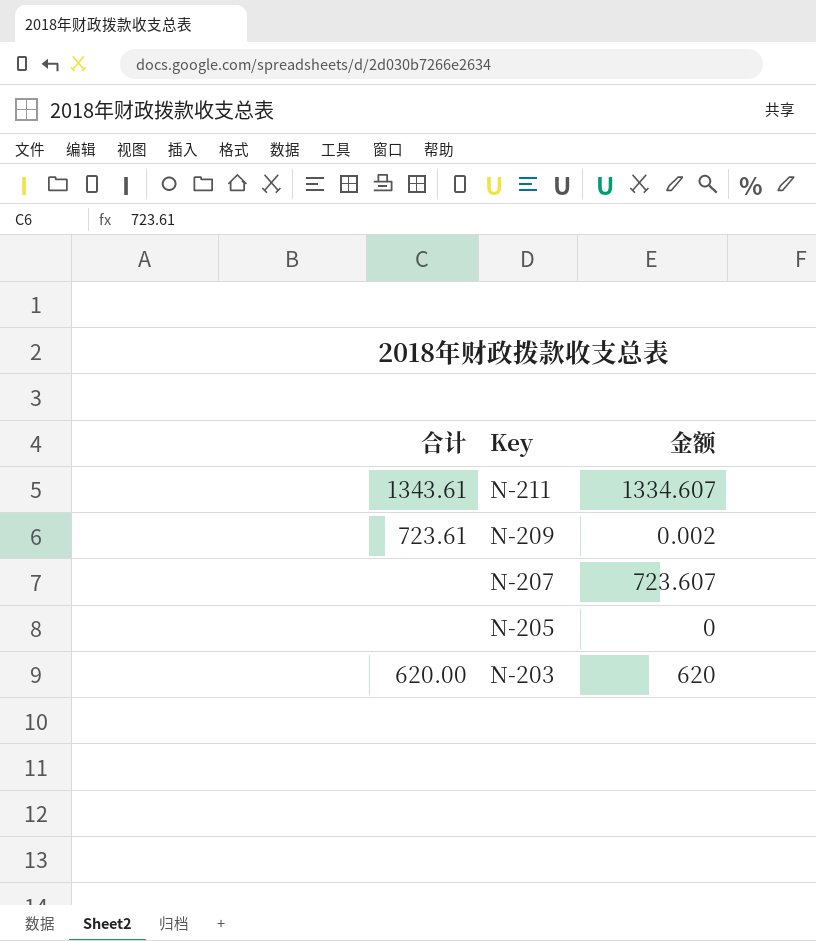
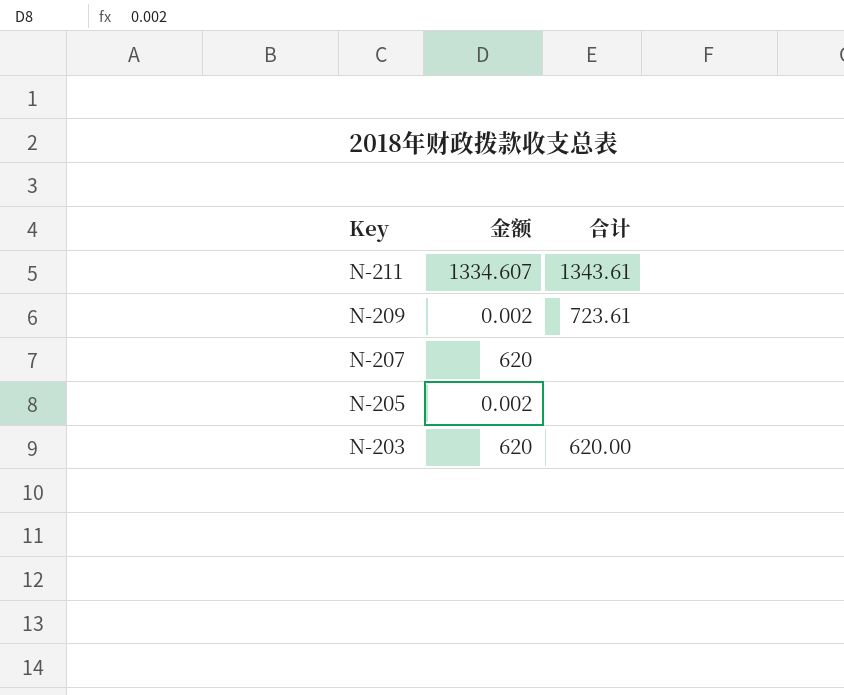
column 合计 | position: 1 -> 3
N-207 | 金额: 723.607 -> 620
N-205 | 金额: 0 -> 0.002

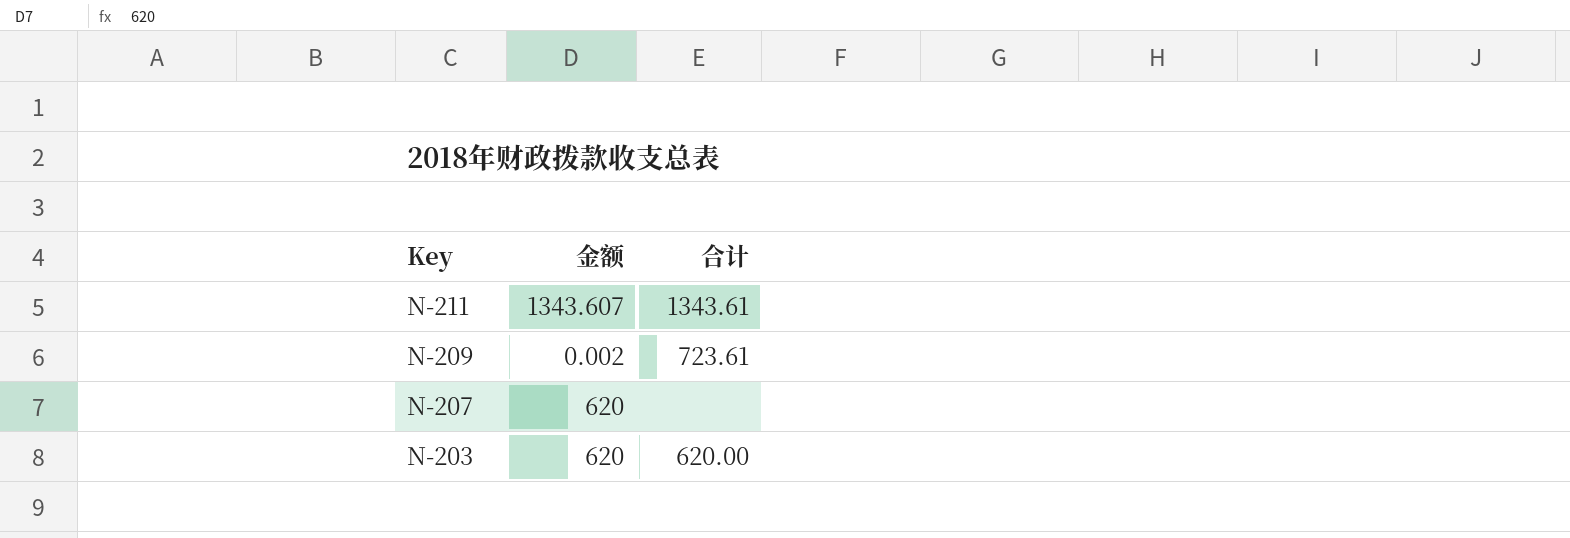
row N-205: 0.002 | none -> none
N-211 | 金额: 1334.607 -> 1343.607

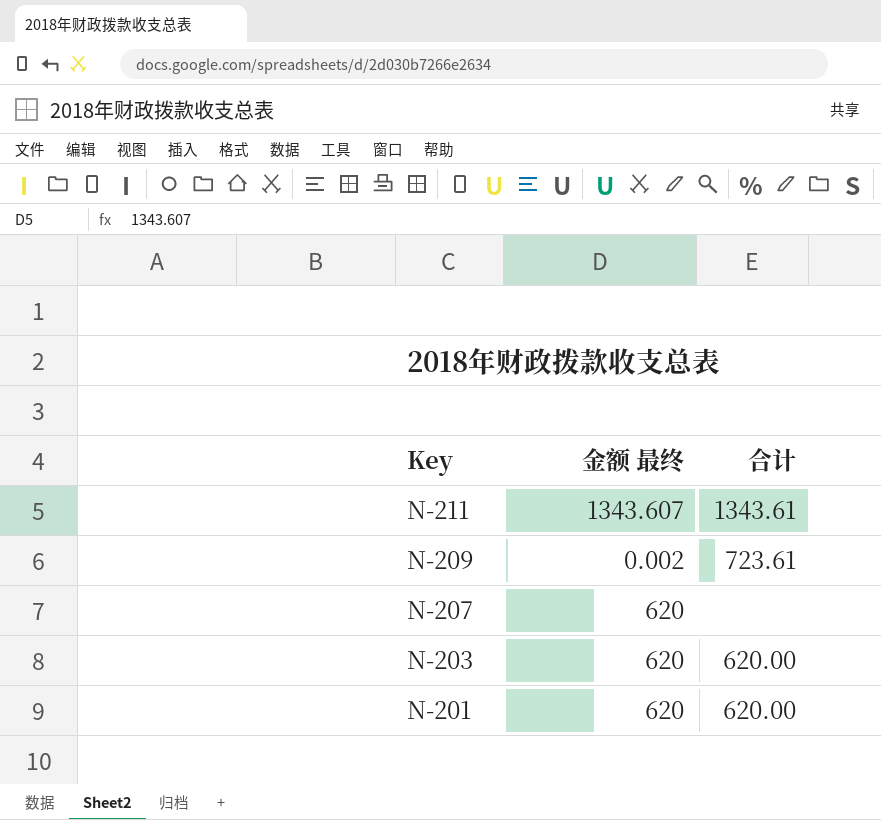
column name: 金额 -> 金额 最终
row N-201: none -> 620 | 620.00

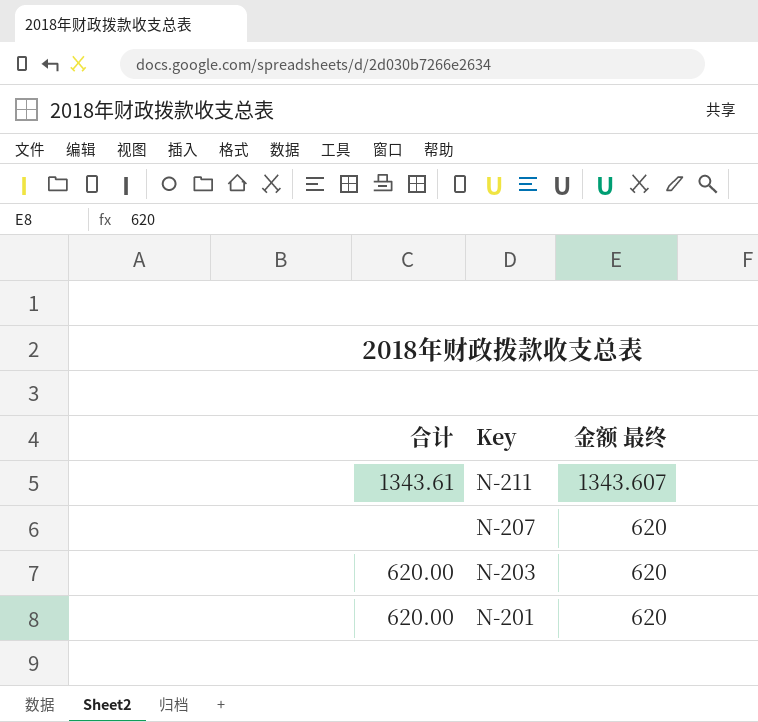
column 合计 | position: 3 -> 1
row N-209: 0.002 | 723.61 -> none

